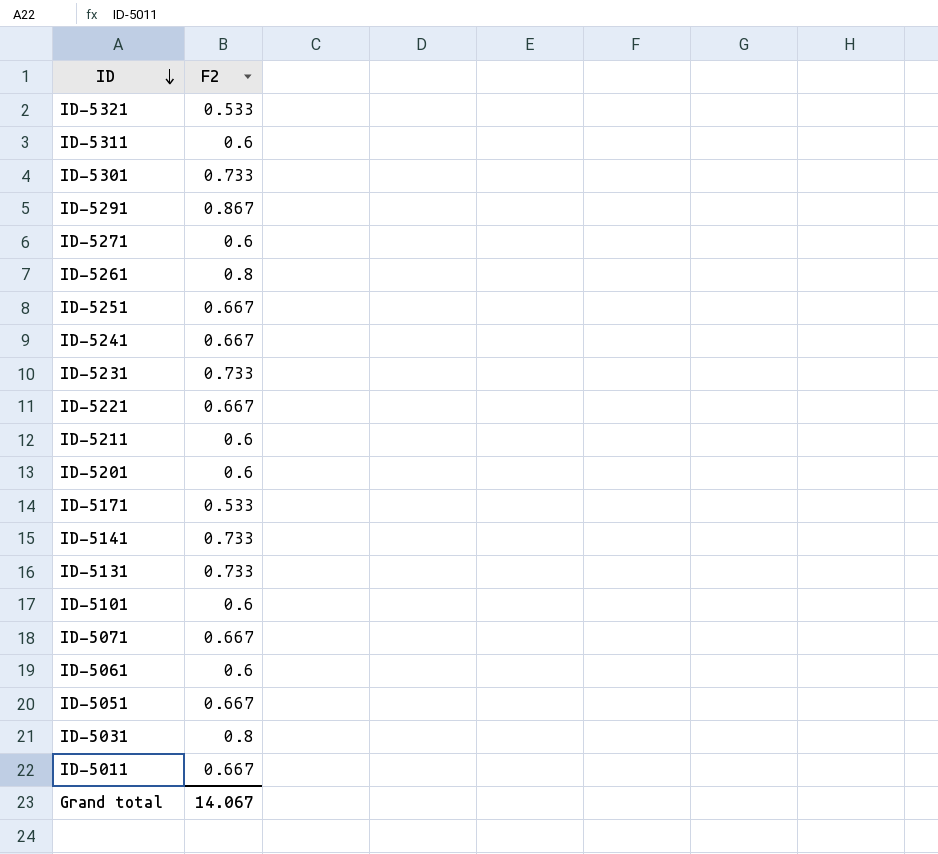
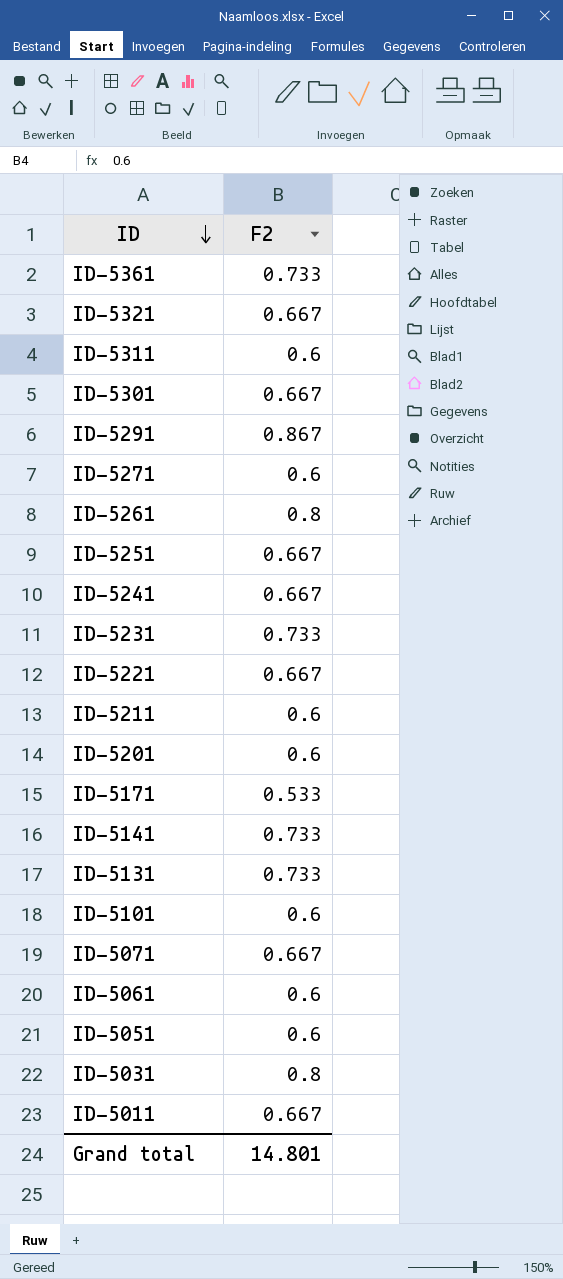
row ID-5361: none -> 0.733
ID-5321 | F2: 0.533 -> 0.667
ID-5301 | F2: 0.733 -> 0.667
ID-5051 | F2: 0.667 -> 0.6
Grand total | F2: 14.067 -> 14.801

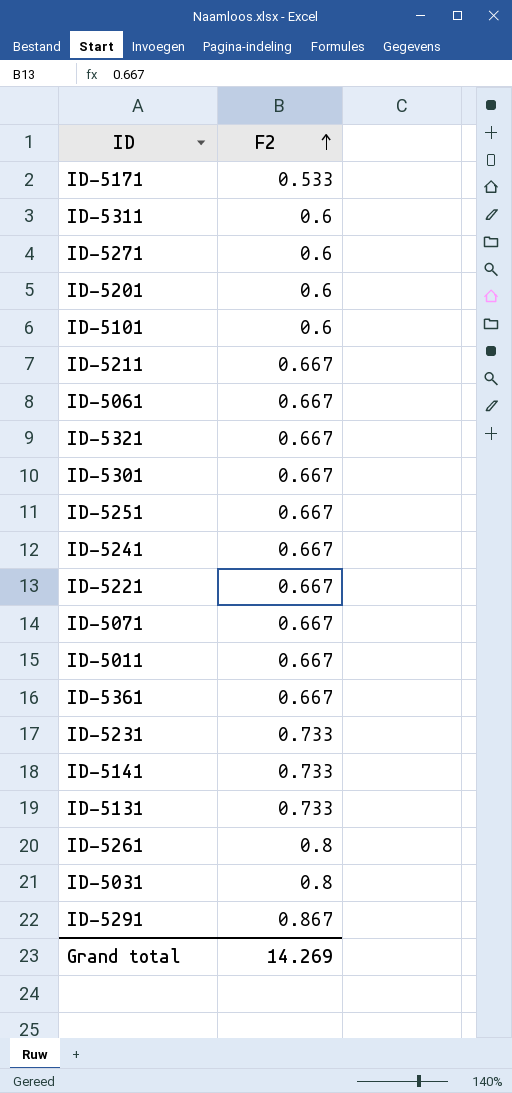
row order: ID descending -> F2 ascending
row ID-5051: 0.6 -> none
ID-5211 | F2: 0.6 -> 0.667
ID-5061 | F2: 0.6 -> 0.667
ID-5361 | F2: 0.733 -> 0.667
Grand total | F2: 14.801 -> 14.269

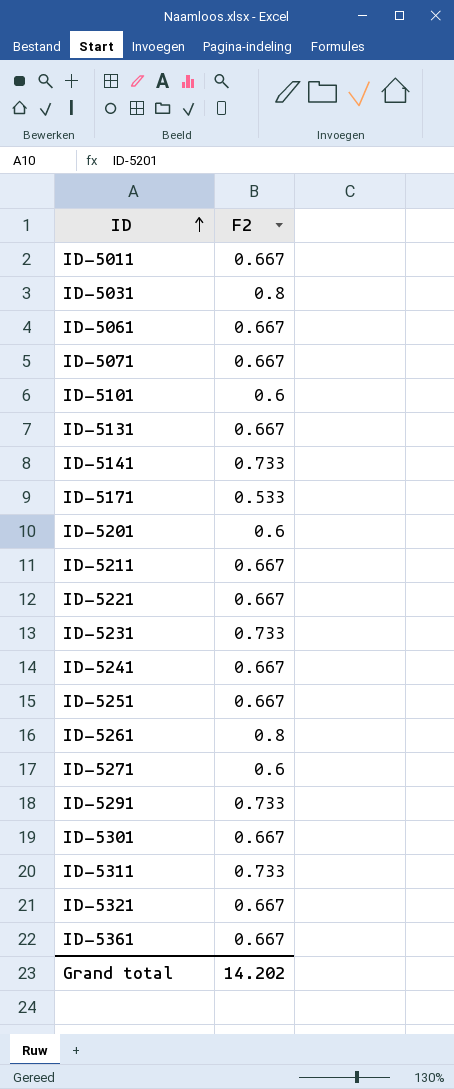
row order: F2 ascending -> ID ascending
ID-5131 | F2: 0.733 -> 0.667
ID-5291 | F2: 0.867 -> 0.733
ID-5311 | F2: 0.6 -> 0.733
Grand total | F2: 14.269 -> 14.202

